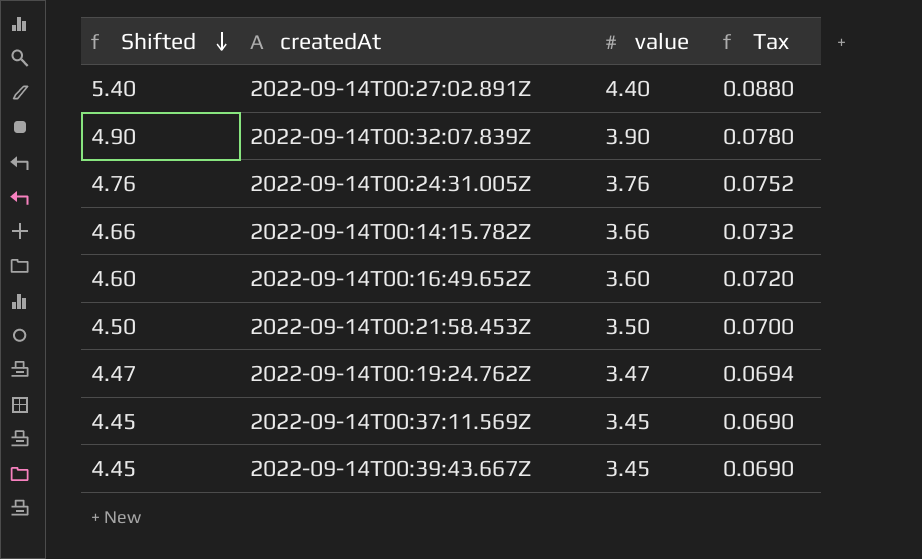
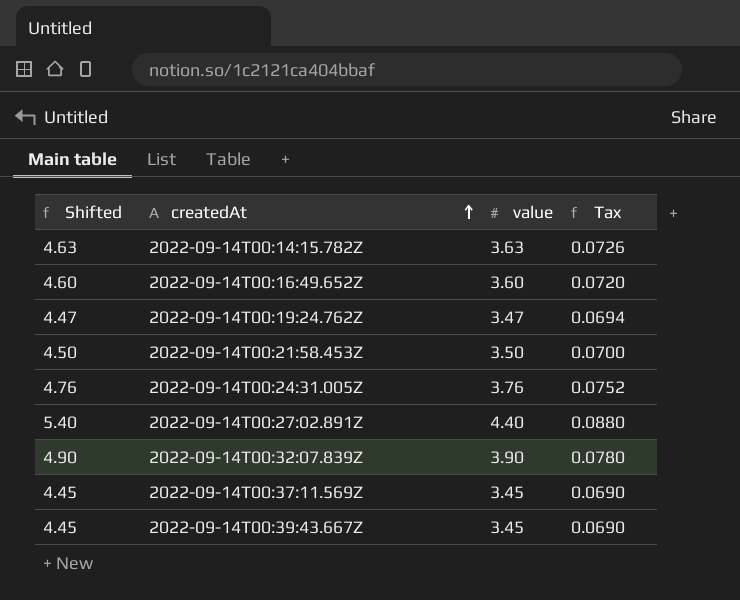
row order: Shifted descending -> createdAt ascending
2022-09-14T00:14:15.782Z | Shifted: 4.66 -> 4.63
2022-09-14T00:14:15.782Z | value: 3.66 -> 3.63
2022-09-14T00:14:15.782Z | Tax: 0.0732 -> 0.0726

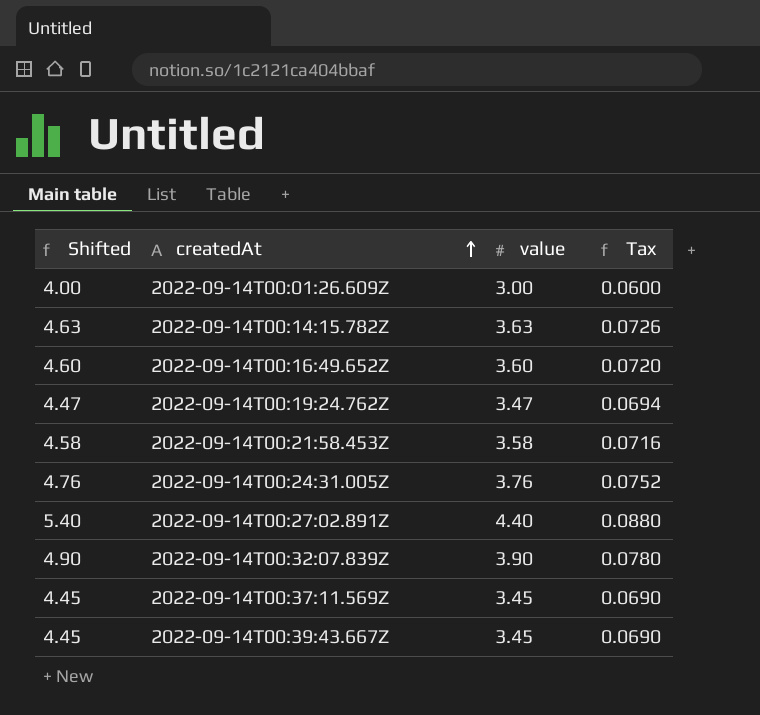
row 2022-09-14T00:01:26.609Z: none -> 4.00 | 3.00 | 0.0600
2022-09-14T00:21:58.453Z | Shifted: 4.50 -> 4.58
2022-09-14T00:21:58.453Z | value: 3.50 -> 3.58
2022-09-14T00:21:58.453Z | Tax: 0.0700 -> 0.0716

